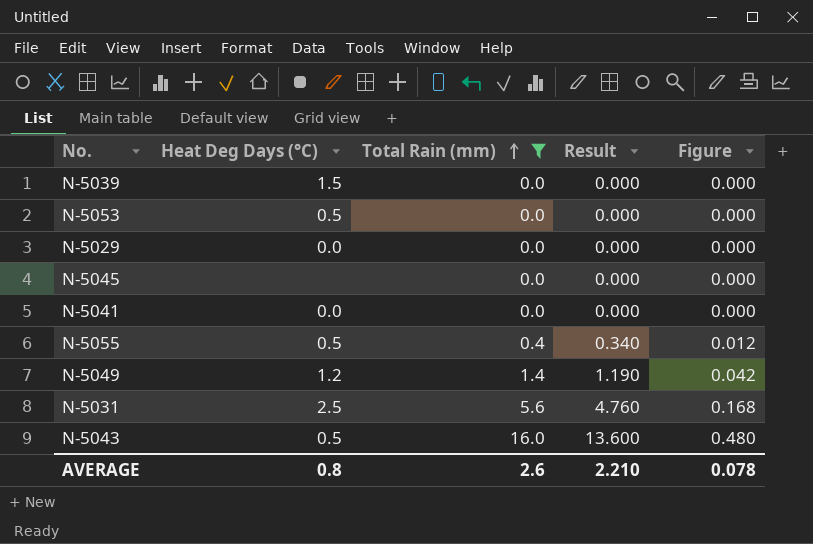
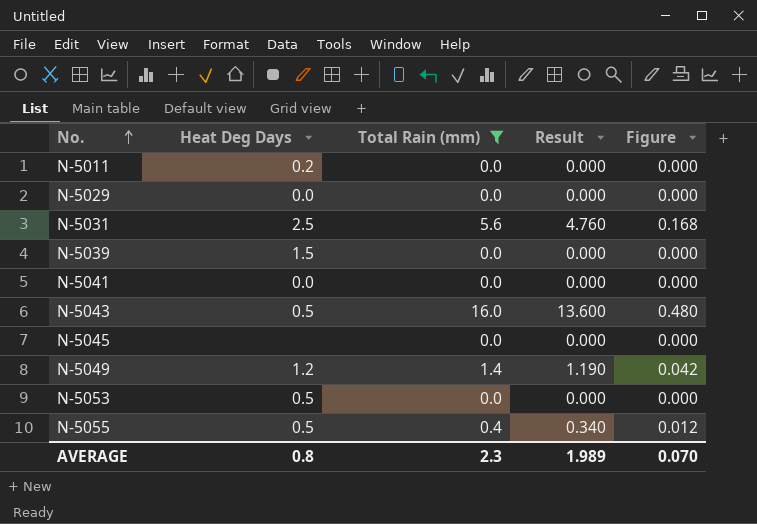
row order: Total Rain (mm) ascending -> No. ascending
column name: Heat Deg Days (°C) -> Heat Deg Days
row N-5011: none -> 0.2 | 0.0 | 0.000 | 0.000
AVERAGE | Total Rain (mm): 2.6 -> 2.3
AVERAGE | Result: 2.210 -> 1.989
AVERAGE | Figure: 0.078 -> 0.070

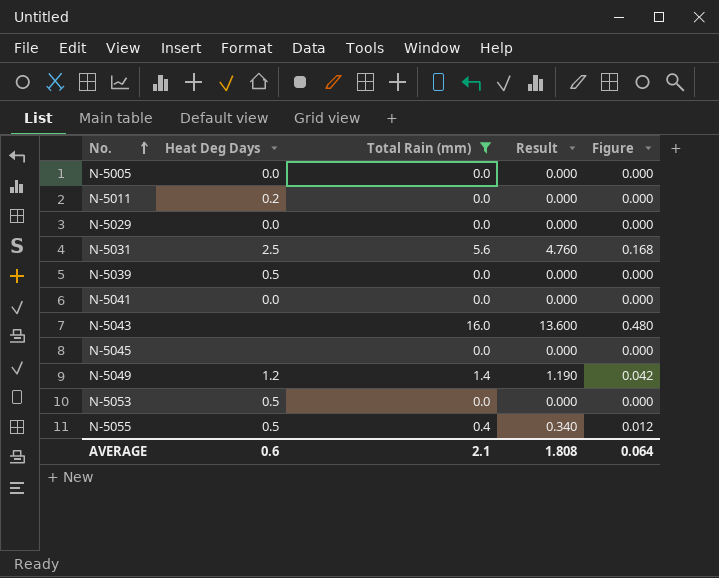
row N-5005: none -> 0.0 | 0.0 | 0.000 | 0.000
N-5039 | Heat Deg Days: 1.5 -> 0.5
N-5043 | Heat Deg Days: 0.5 -> none
AVERAGE | Heat Deg Days: 0.8 -> 0.6
AVERAGE | Total Rain (mm): 2.3 -> 2.1
AVERAGE | Result: 1.989 -> 1.808
AVERAGE | Figure: 0.070 -> 0.064

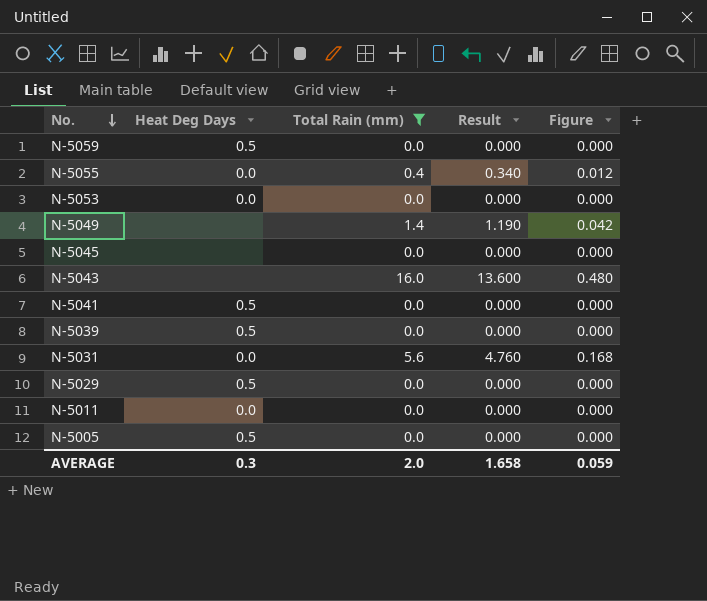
row order: No. ascending -> No. descending
row N-5059: none -> 0.5 | 0.0 | 0.000 | 0.000
N-5055 | Heat Deg Days: 0.5 -> 0.0
N-5053 | Heat Deg Days: 0.5 -> 0.0
N-5049 | Heat Deg Days: 1.2 -> none
N-5041 | Heat Deg Days: 0.0 -> 0.5
N-5031 | Heat Deg Days: 2.5 -> 0.0
N-5029 | Heat Deg Days: 0.0 -> 0.5
N-5011 | Heat Deg Days: 0.2 -> 0.0
N-5005 | Heat Deg Days: 0.0 -> 0.5
AVERAGE | Heat Deg Days: 0.6 -> 0.3
AVERAGE | Total Rain (mm): 2.1 -> 2.0
AVERAGE | Result: 1.808 -> 1.658
AVERAGE | Figure: 0.064 -> 0.059

